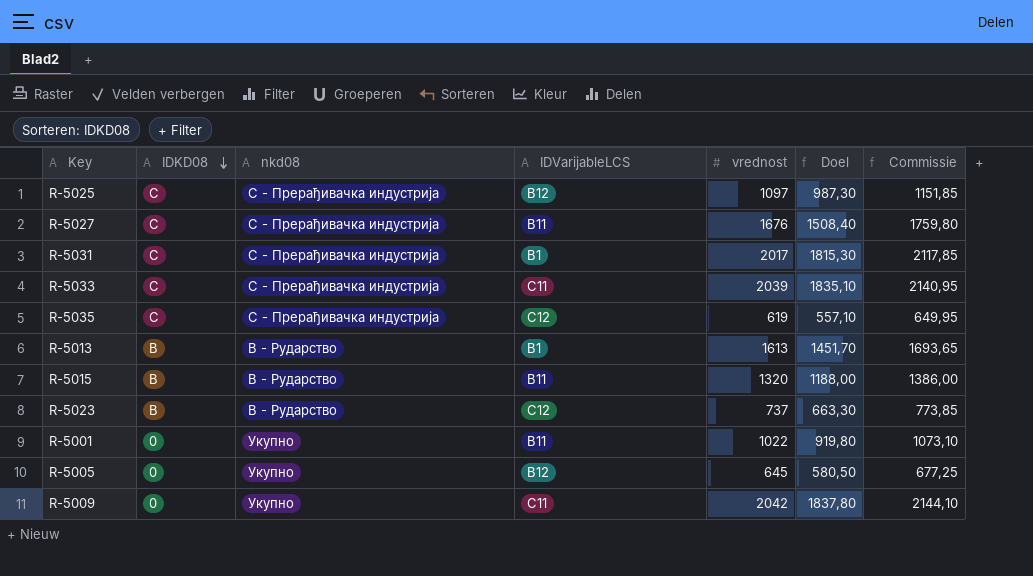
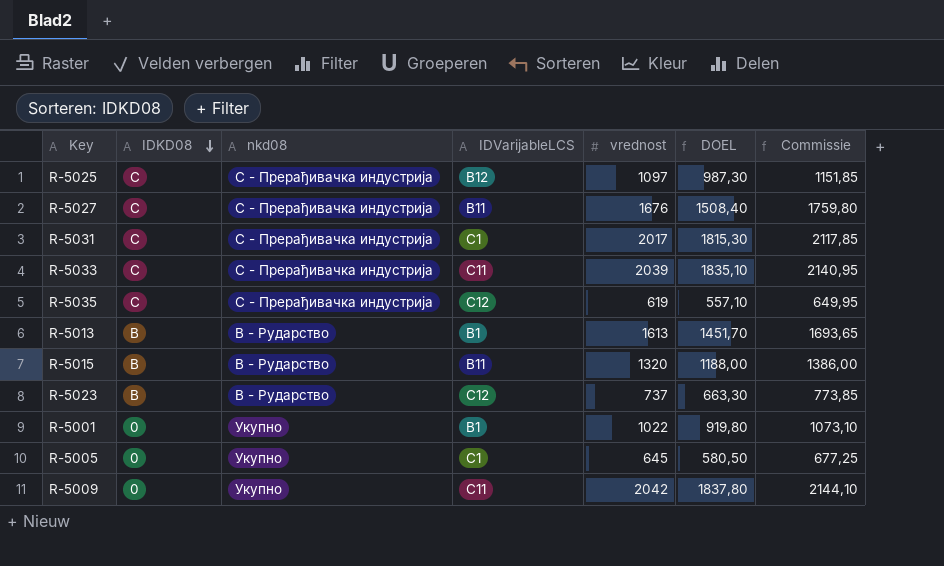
column name: Doel -> DOEL
R-5031 | IDVarijableLCS: B1 -> C1
R-5001 | IDVarijableLCS: B11 -> B1
R-5005 | IDVarijableLCS: B12 -> C1

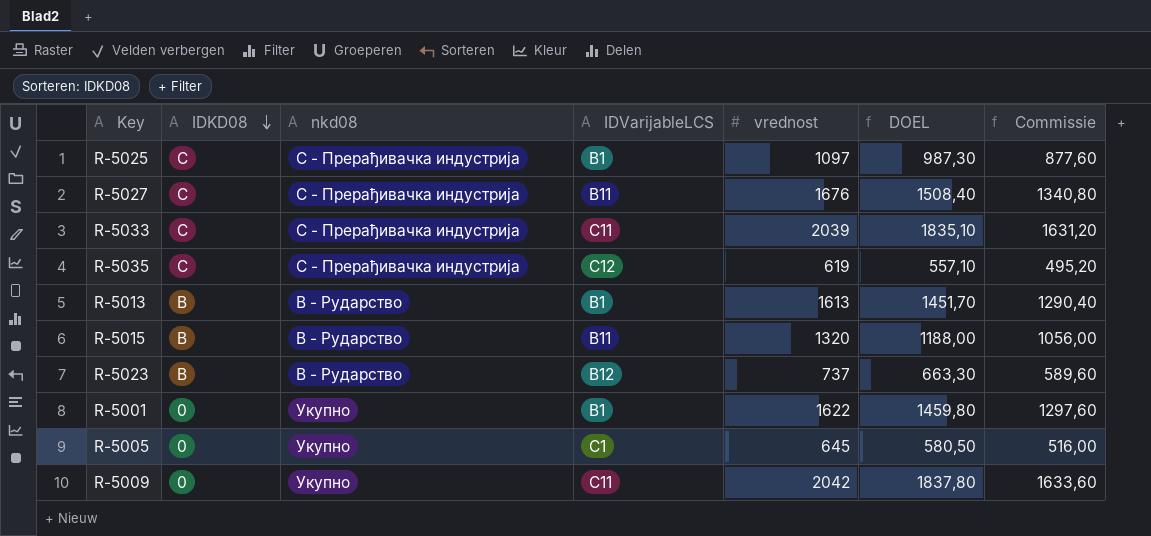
column Commissie | formula: [vrednost] * 1,05 -> [vrednost] * 0,8
row R-5031: C | C - Прерађивачка индустрија | C1 | 2017 | 1815,30 | 2117,85 -> none
R-5025 | IDVarijableLCS: B12 -> B1
R-5023 | IDVarijableLCS: C12 -> B12
R-5001 | vrednost: 1022 -> 1622
R-5001 | DOEL: 919,80 -> 1459,80

